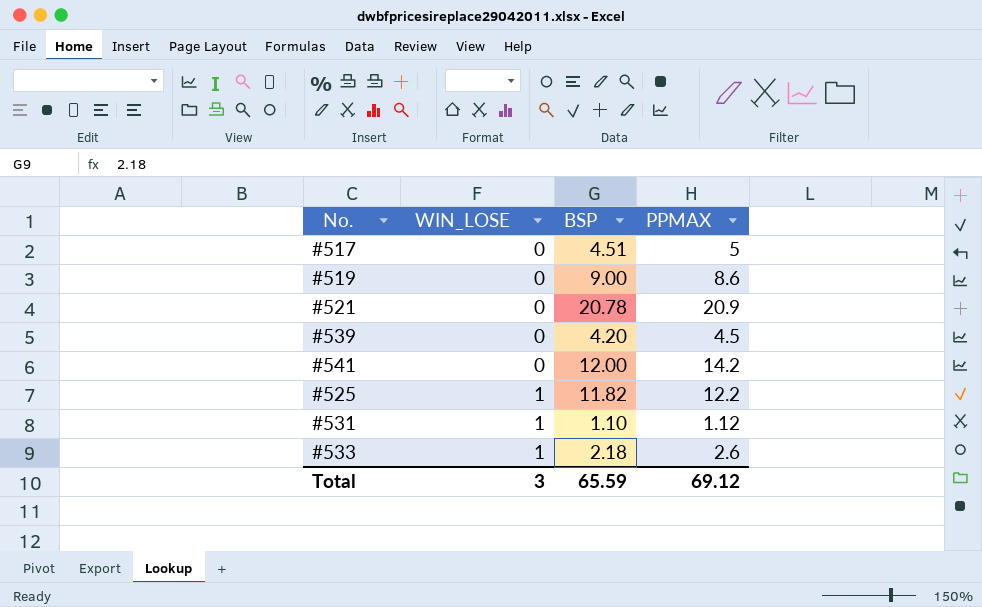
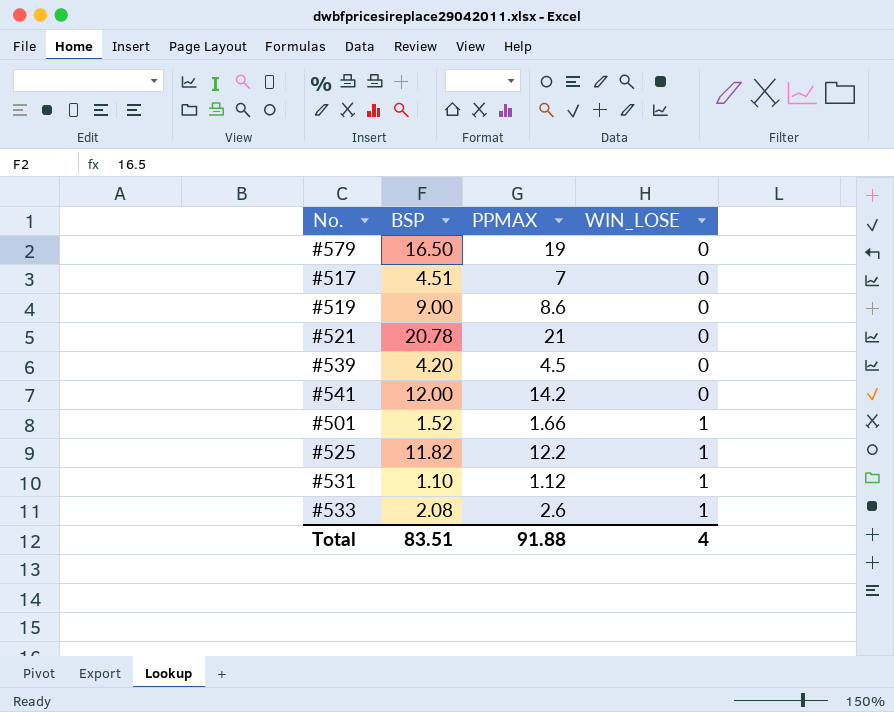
column WIN_LOSE | position: 2 -> 4
row #579: none -> 16.50 | 19 | 0
#517 | PPMAX: 5 -> 7
#521 | PPMAX: 20.9 -> 21
row #501: none -> 1.52 | 1.66 | 1
#533 | BSP: 2.18 -> 2.08
Total | BSP: 65.59 -> 83.51
Total | PPMAX: 69.12 -> 91.88
Total | WIN_LOSE: 3 -> 4

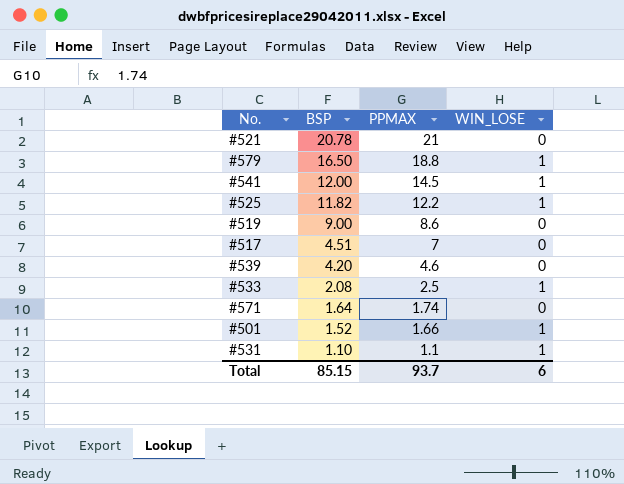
row order: WIN_LOSE ascending -> BSP descending
#579 | PPMAX: 19 -> 18.8
#579 | WIN_LOSE: 0 -> 1
#541 | PPMAX: 14.2 -> 14.5
#541 | WIN_LOSE: 0 -> 1
#539 | PPMAX: 4.5 -> 4.6
#533 | PPMAX: 2.6 -> 2.5
row #571: none -> 1.64 | 1.74 | 0
#531 | PPMAX: 1.12 -> 1.1
Total | BSP: 83.51 -> 85.15
Total | PPMAX: 91.88 -> 93.7
Total | WIN_LOSE: 4 -> 6

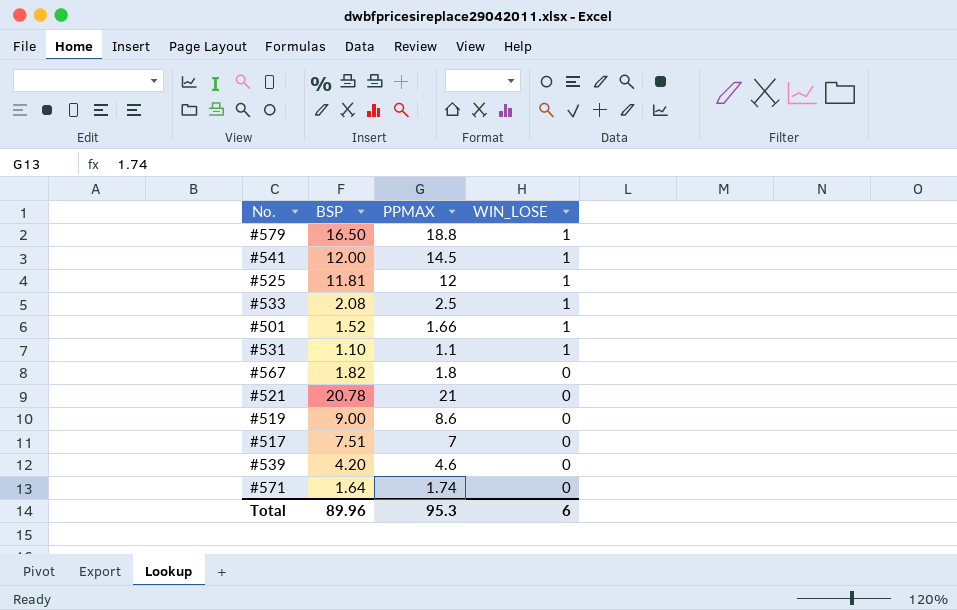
row order: BSP descending -> WIN_LOSE descending
#525 | BSP: 11.82 -> 11.81
#525 | PPMAX: 12.2 -> 12
row #567: none -> 1.82 | 1.8 | 0
#517 | BSP: 4.51 -> 7.51
Total | BSP: 85.15 -> 89.96
Total | PPMAX: 93.7 -> 95.3

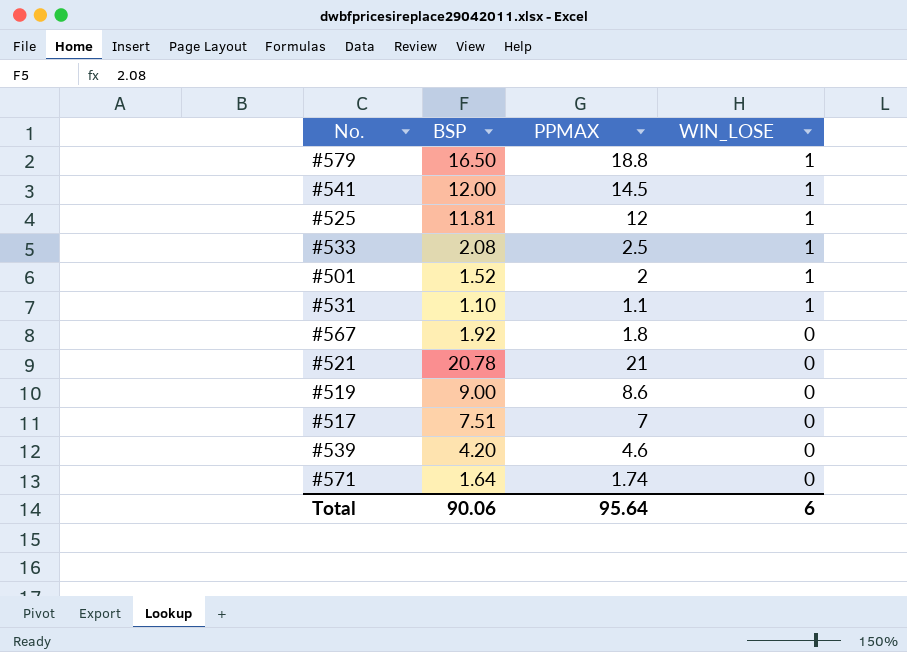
#501 | PPMAX: 1.66 -> 2
#567 | BSP: 1.82 -> 1.92
Total | BSP: 89.96 -> 90.06
Total | PPMAX: 95.3 -> 95.64

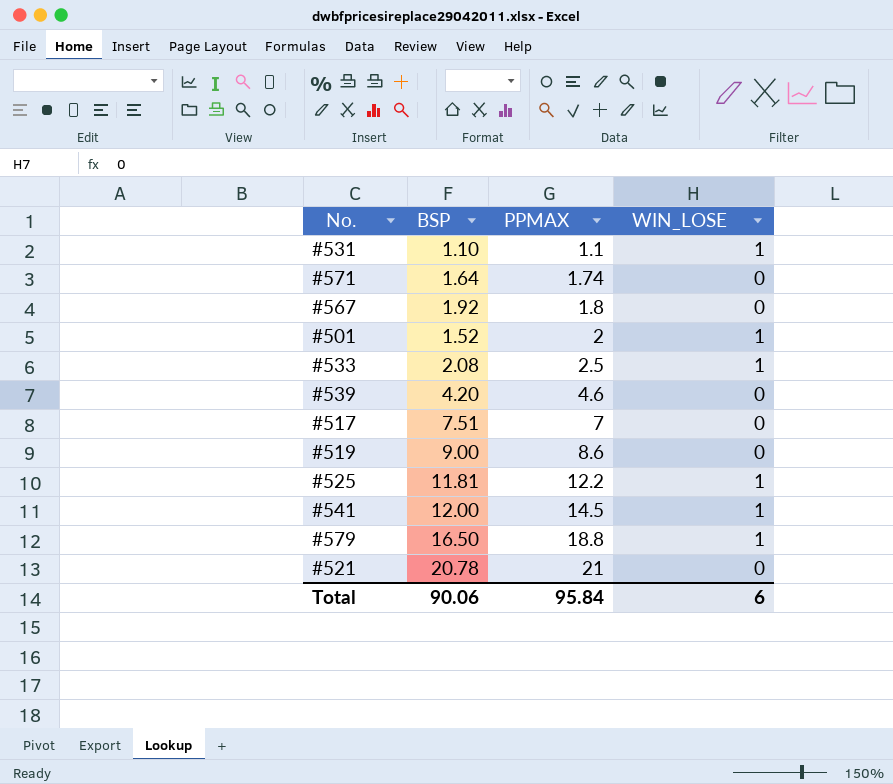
row order: WIN_LOSE descending -> PPMAX ascending
#525 | PPMAX: 12 -> 12.2
Total | PPMAX: 95.64 -> 95.84

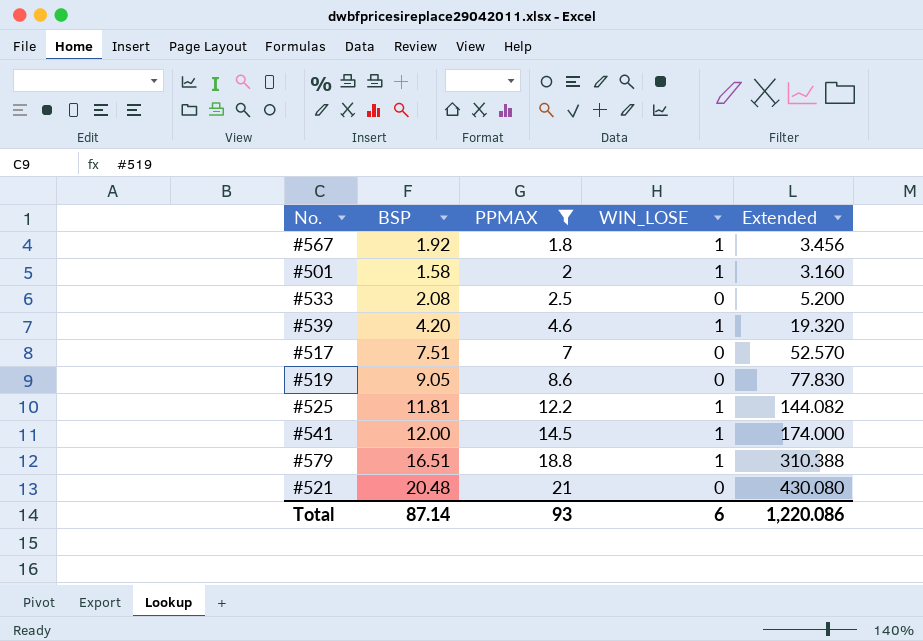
filter: none -> PPMAX >= 1.8
column Extended | formula: none -> [BSP] * [PPMAX]
#567 | WIN_LOSE: 0 -> 1
#501 | BSP: 1.52 -> 1.58
#533 | WIN_LOSE: 1 -> 0
#539 | WIN_LOSE: 0 -> 1
#519 | BSP: 9.00 -> 9.05
#579 | BSP: 16.50 -> 16.51
#521 | BSP: 20.78 -> 20.48
Total | BSP: 90.06 -> 87.14
Total | PPMAX: 95.84 -> 93

